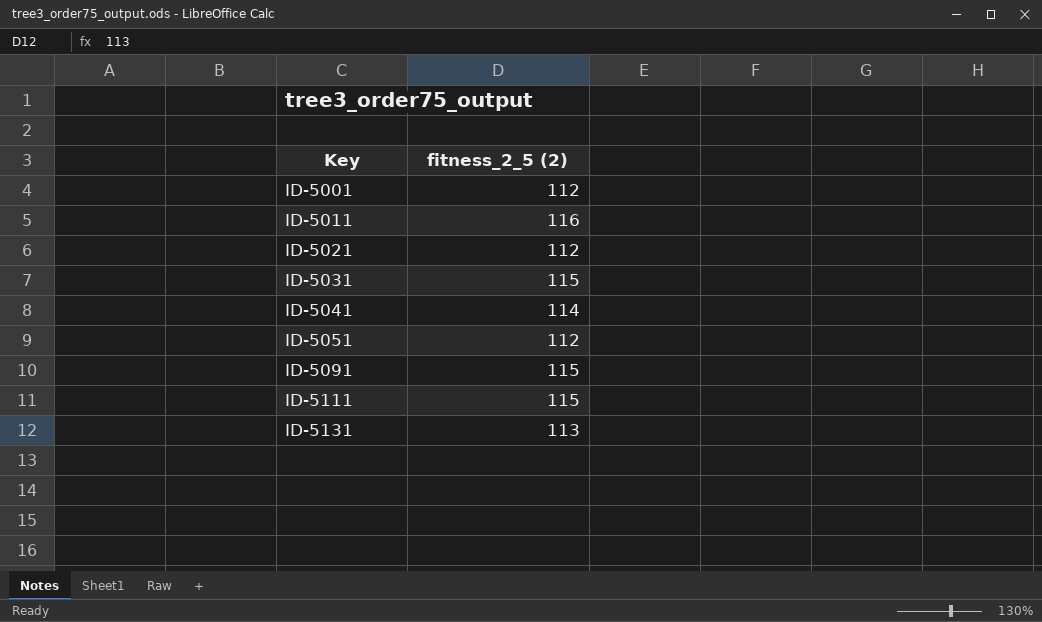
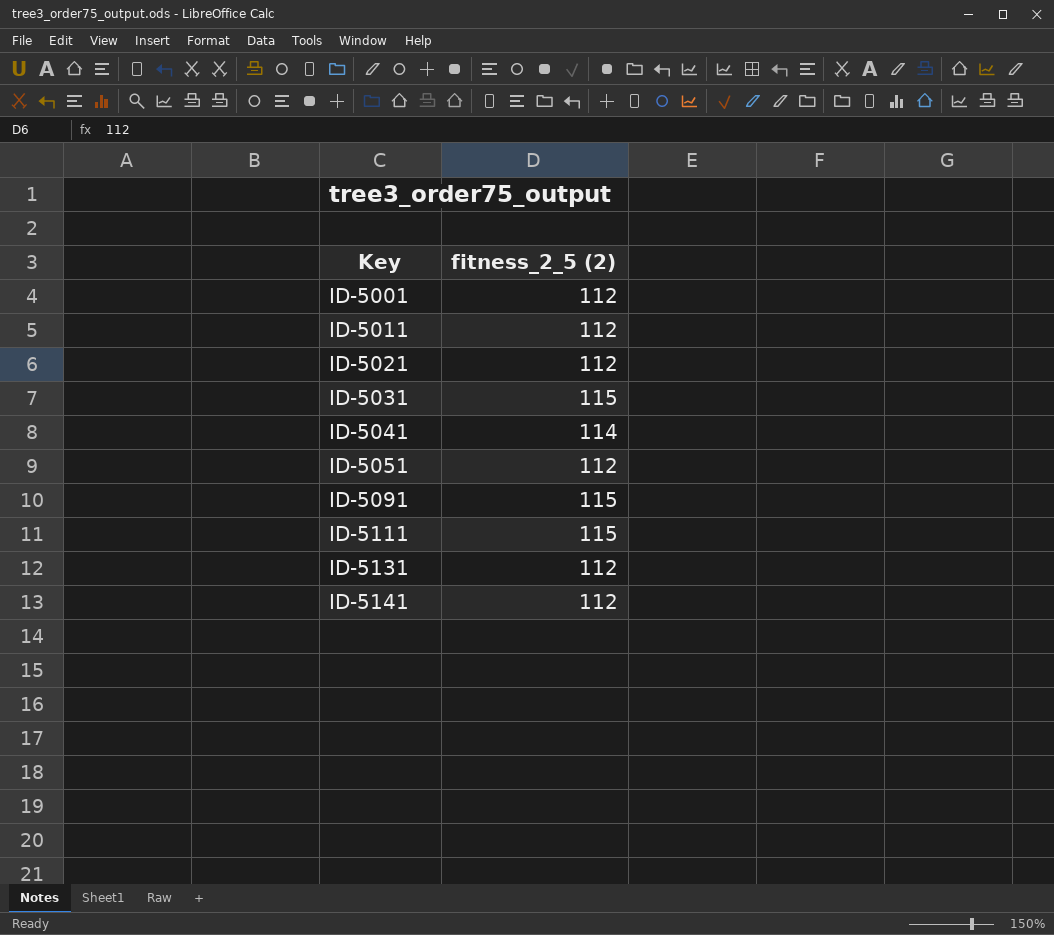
ID-5011 | fitness_2_5 (2): 116 -> 112
ID-5131 | fitness_2_5 (2): 113 -> 112
row ID-5141: none -> 112

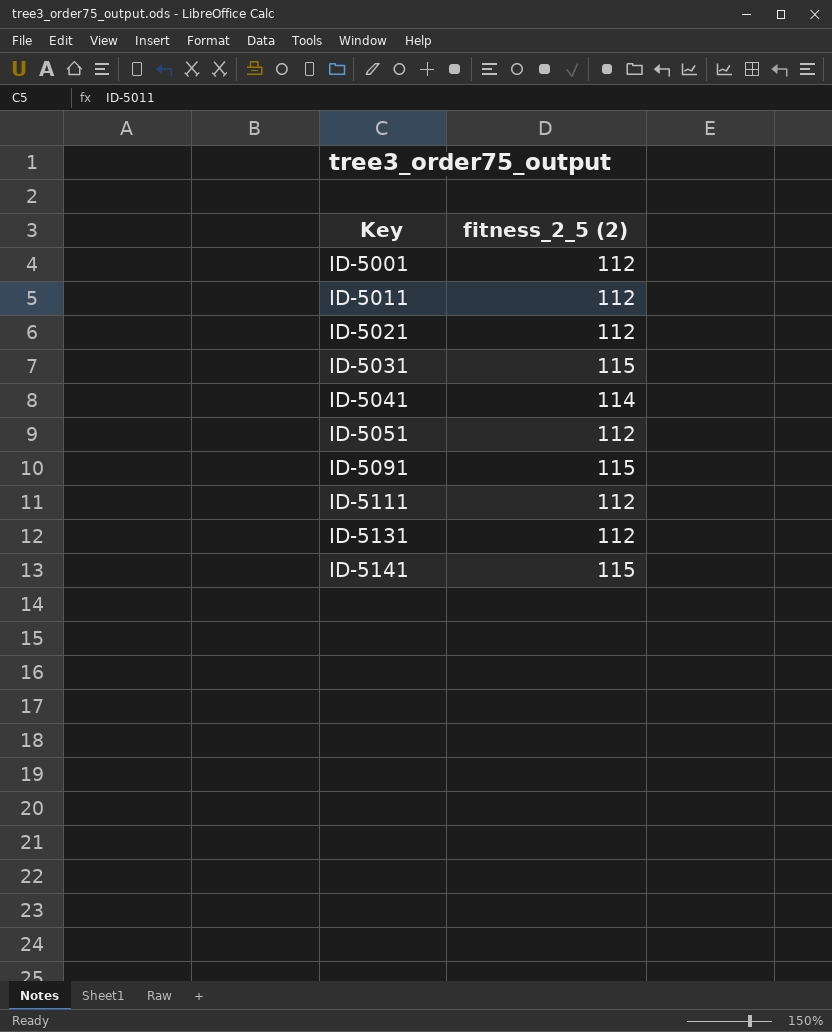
ID-5111 | fitness_2_5 (2): 115 -> 112
ID-5141 | fitness_2_5 (2): 112 -> 115

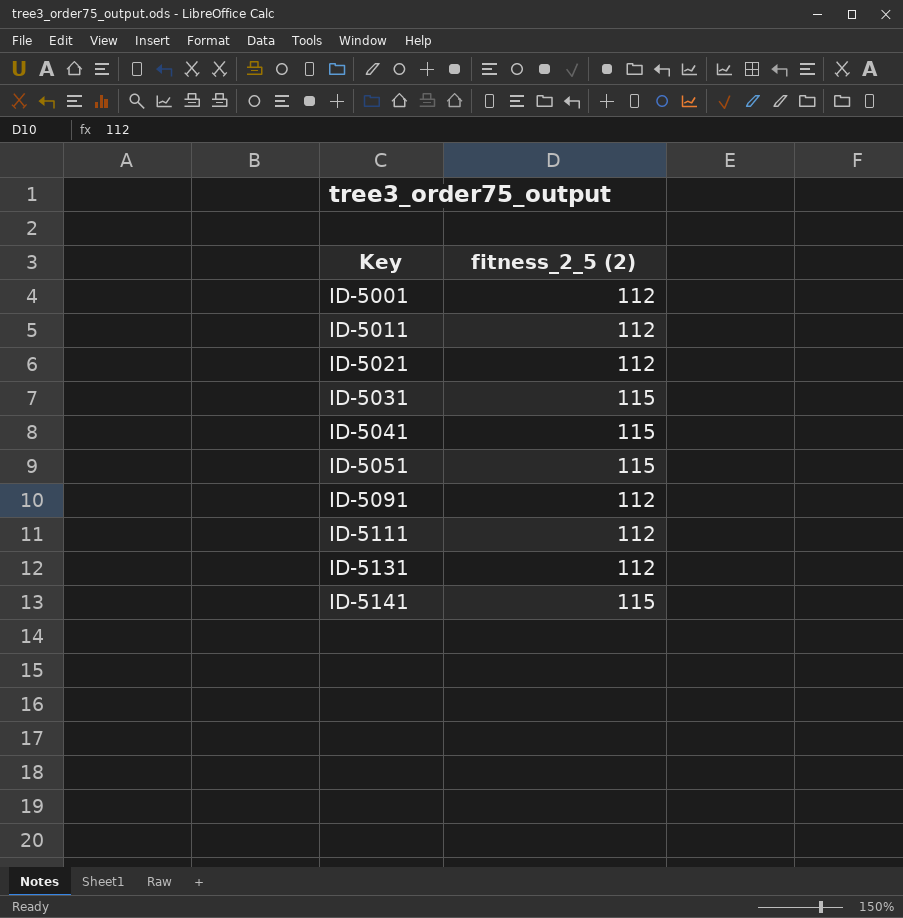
ID-5041 | fitness_2_5 (2): 114 -> 115
ID-5051 | fitness_2_5 (2): 112 -> 115
ID-5091 | fitness_2_5 (2): 115 -> 112

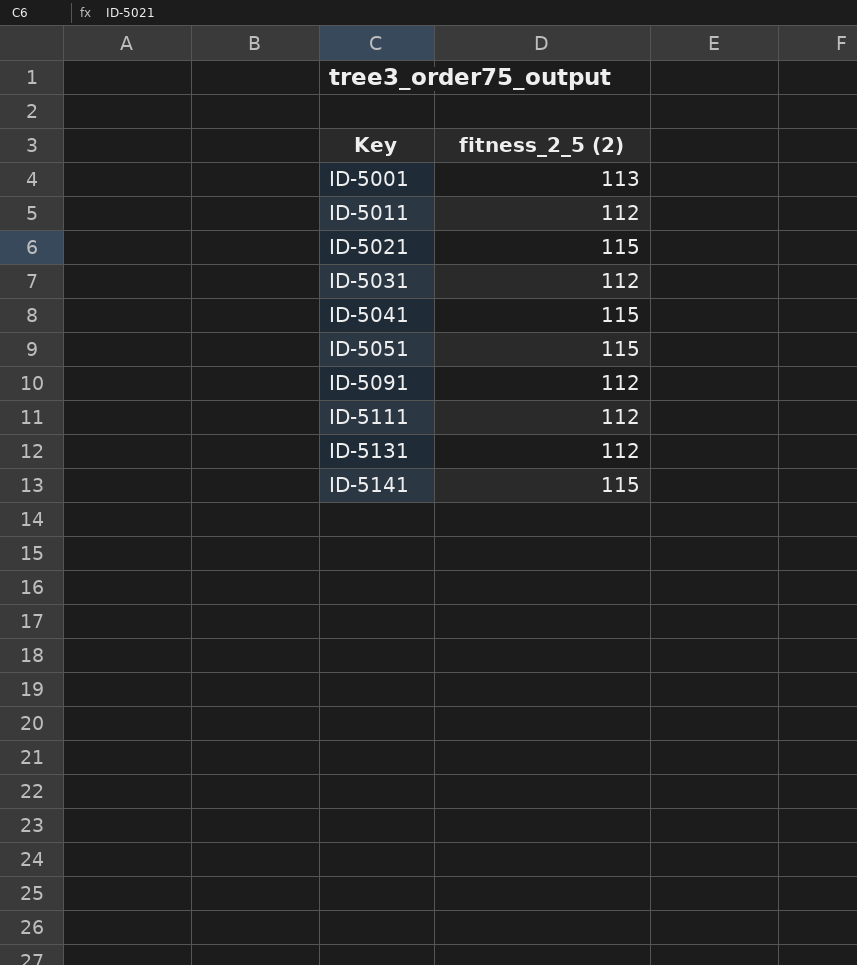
ID-5001 | fitness_2_5 (2): 112 -> 113
ID-5021 | fitness_2_5 (2): 112 -> 115
ID-5031 | fitness_2_5 (2): 115 -> 112

